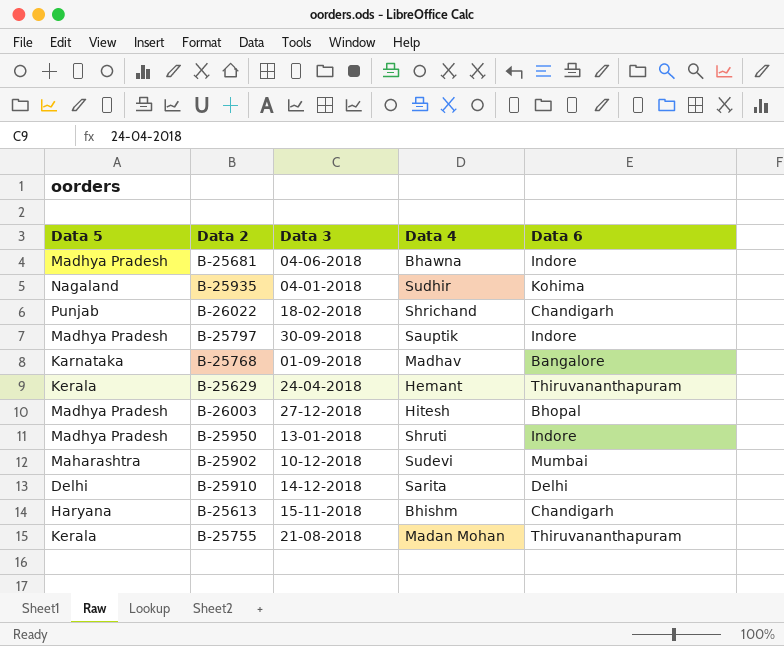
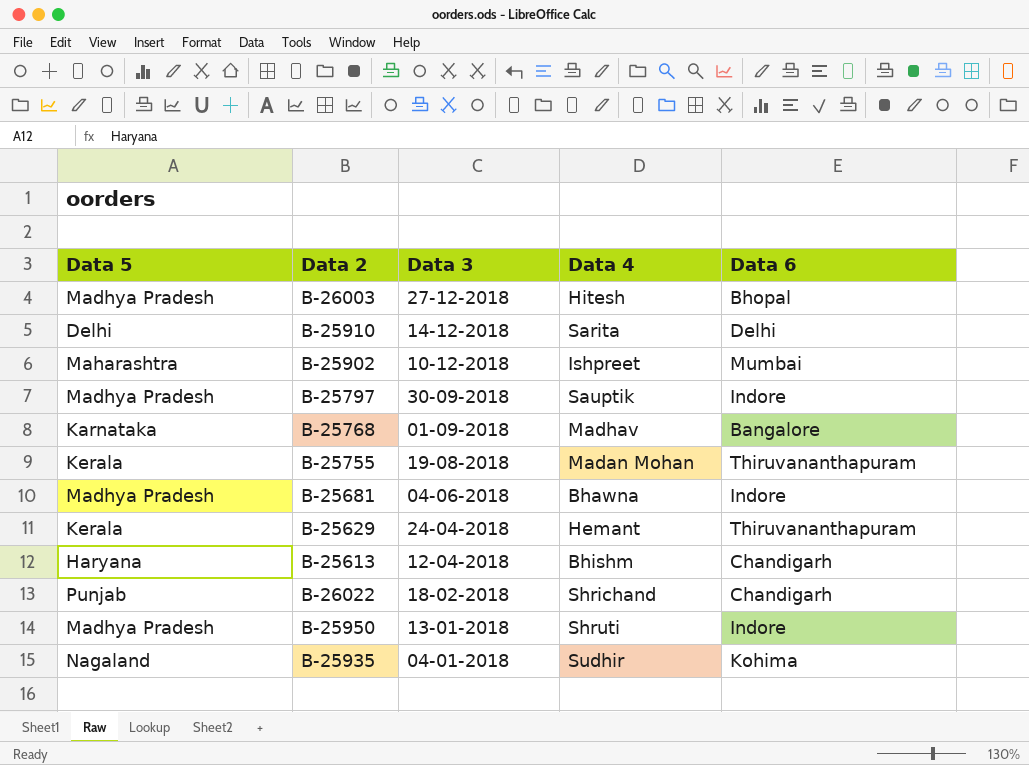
row order: none -> Data 3 descending
B-25902 | Data 4: Sudevi -> Ishpreet
B-25755 | Data 3: 21-08-2018 -> 19-08-2018
B-25613 | Data 3: 15-11-2018 -> 12-04-2018

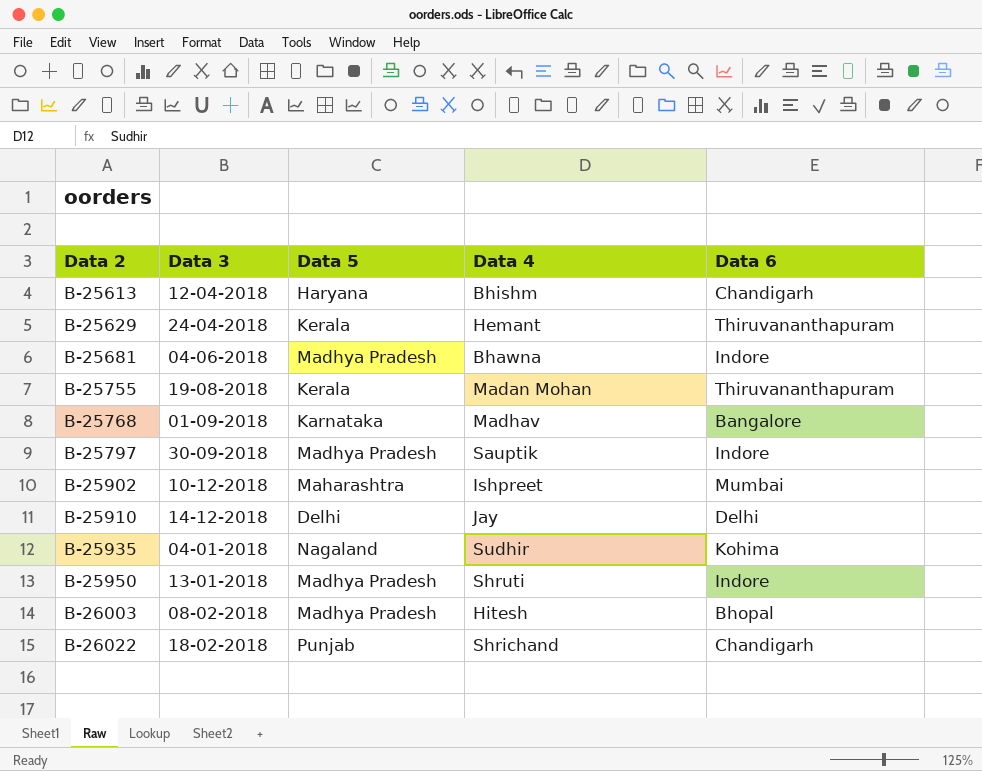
row order: Data 3 descending -> Data 2 ascending
column Data 5 | position: 1 -> 3
B-25910 | Data 4: Sarita -> Jay
B-26003 | Data 3: 27-12-2018 -> 08-02-2018

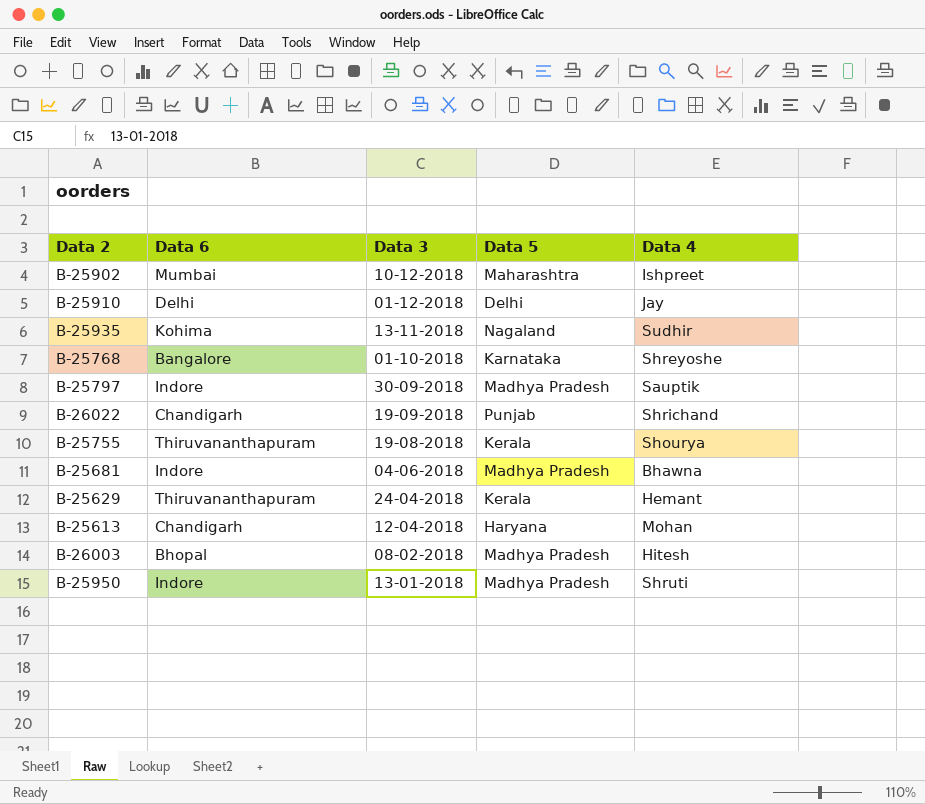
row order: Data 2 ascending -> Data 3 descending
column Data 6 | position: 5 -> 2
B-25910 | Data 3: 14-12-2018 -> 01-12-2018
B-25935 | Data 3: 04-01-2018 -> 13-11-2018
B-25768 | Data 3: 01-09-2018 -> 01-10-2018
B-25768 | Data 4: Madhav -> Shreyoshe
B-26022 | Data 3: 18-02-2018 -> 19-09-2018
B-25755 | Data 4: Madan Mohan -> Shourya
B-25613 | Data 4: Bhishm -> Mohan

